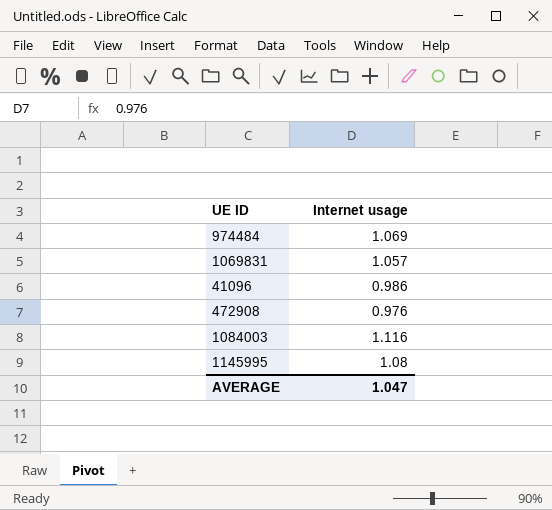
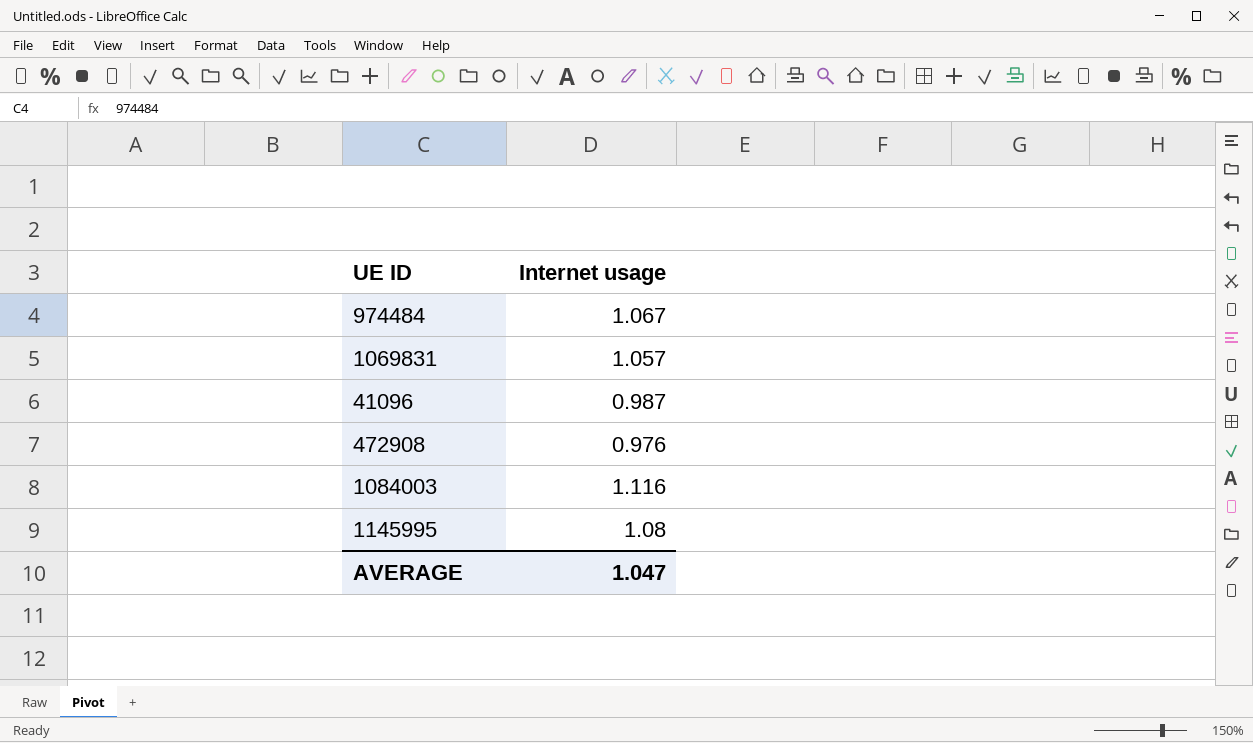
974484 | Internet usage: 1.069 -> 1.067
41096 | Internet usage: 0.986 -> 0.987

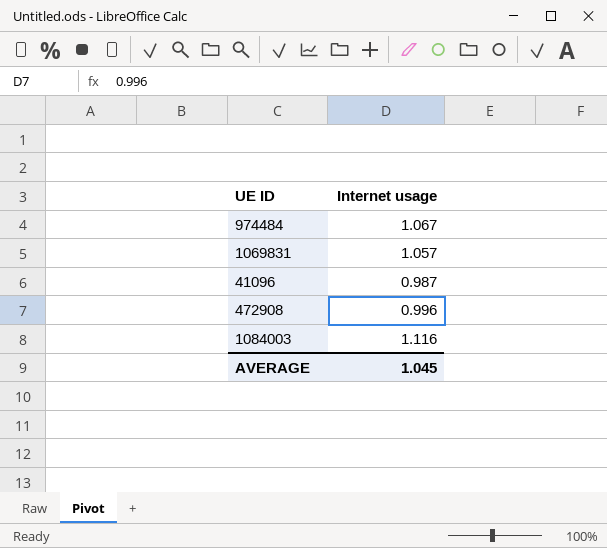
row 1145995: 1.08 -> none
472908 | Internet usage: 0.976 -> 0.996
AVERAGE | Internet usage: 1.047 -> 1.045

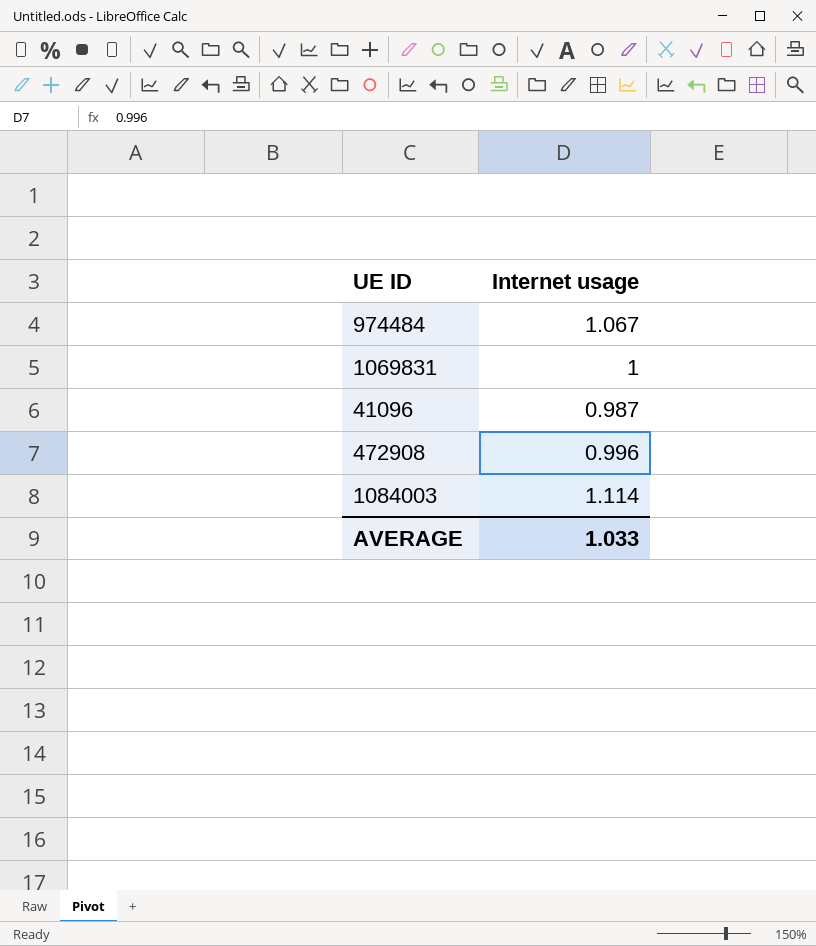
1069831 | Internet usage: 1.057 -> 1
1084003 | Internet usage: 1.116 -> 1.114
AVERAGE | Internet usage: 1.045 -> 1.033

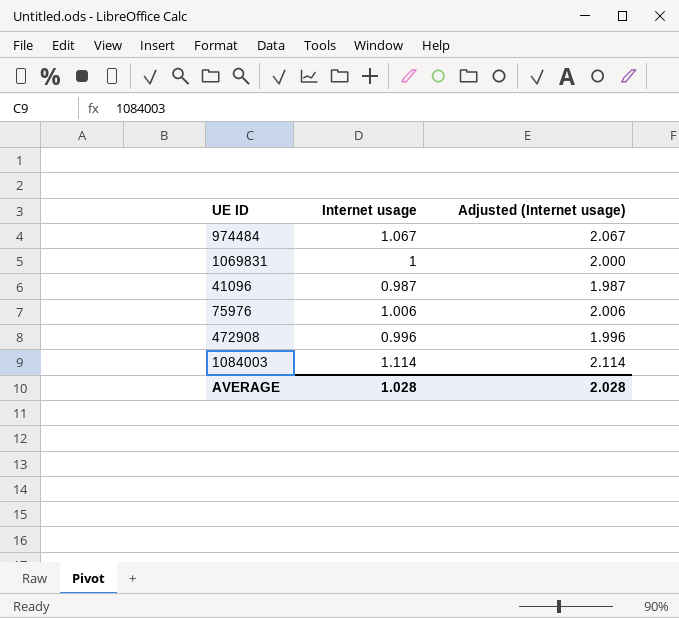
column Adjusted (Internet usage) | formula: none -> [Internet usage] + 1
row 75976: none -> 1.006 | 2.006
AVERAGE | Internet usage: 1.033 -> 1.028

